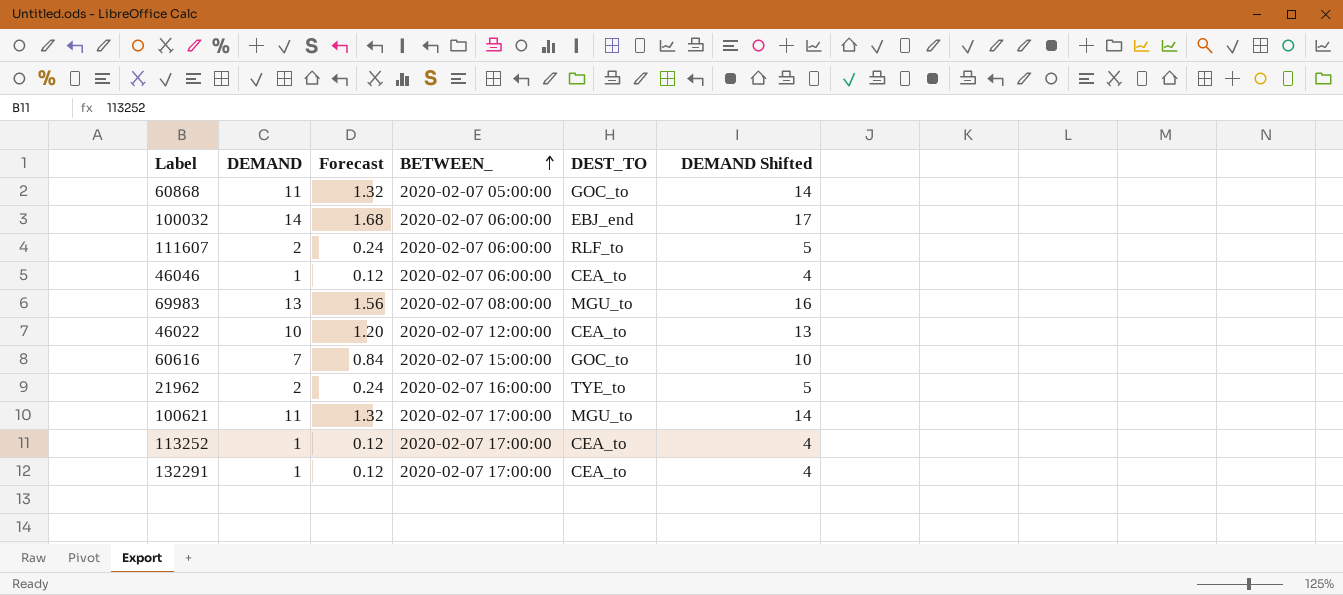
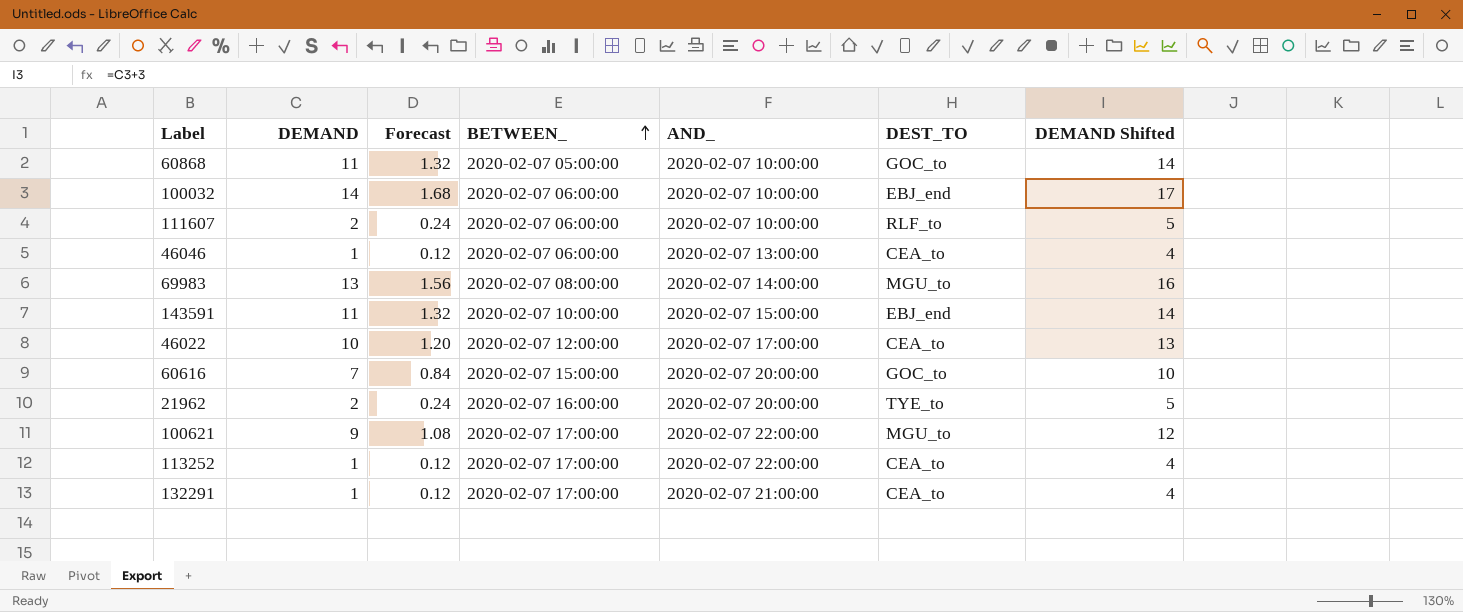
column AND_ | position: none -> 5
row 143591: none -> 11 | 1.32 | 2020-02-07 10:00:00 | 2020-02-07 15:00:00 | EBJ_end | 14
100621 | DEMAND: 11 -> 9
100621 | Forecast: 1.32 -> 1.08
100621 | DEMAND Shifted: 14 -> 12

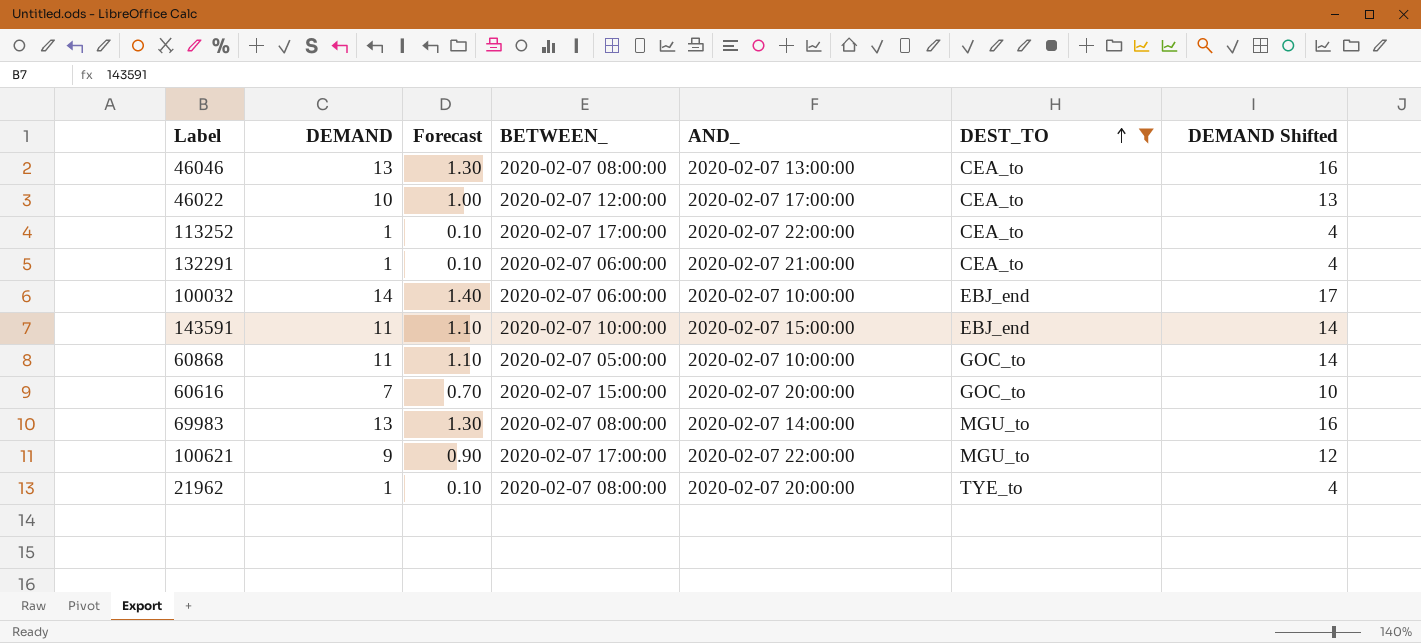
filter: none -> DEST_TO != RLF_to
row order: BETWEEN_ ascending -> DEST_TO ascending
column Forecast | formula: [DEMAND] * 0.12 -> [DEMAND] * 0.1
46046 | DEMAND: 1 -> 13
46046 | BETWEEN_: 2020-02-07 06:00:00 -> 2020-02-07 08:00:00
46046 | DEMAND Shifted: 4 -> 16
132291 | BETWEEN_: 2020-02-07 17:00:00 -> 2020-02-07 06:00:00
21962 | DEMAND: 2 -> 1
21962 | BETWEEN_: 2020-02-07 16:00:00 -> 2020-02-07 08:00:00
21962 | DEMAND Shifted: 5 -> 4

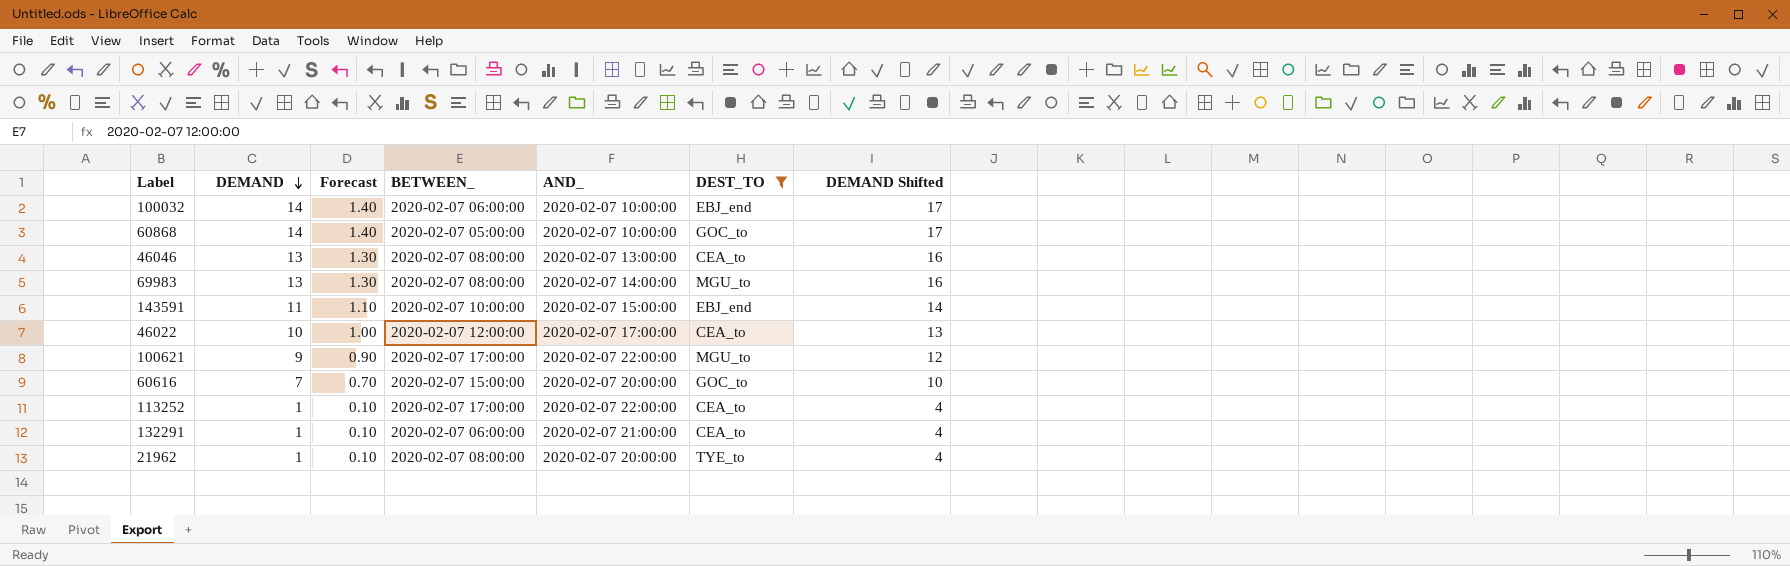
row order: DEST_TO ascending -> DEMAND descending
60868 | DEMAND: 11 -> 14
60868 | Forecast: 1.10 -> 1.40
60868 | DEMAND Shifted: 14 -> 17

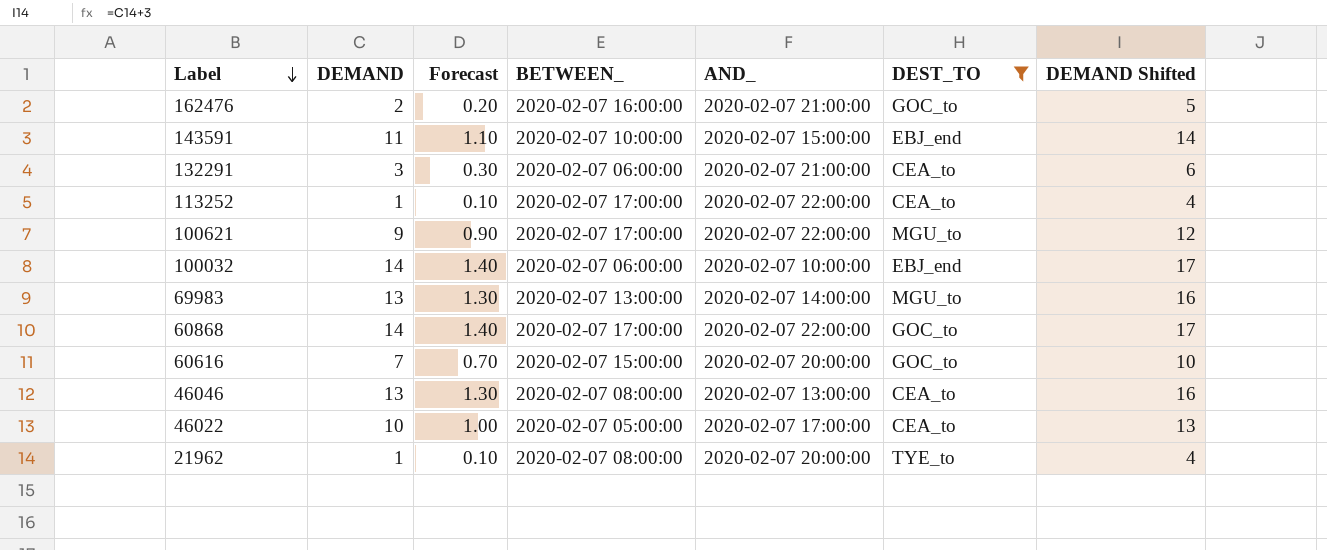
row order: DEMAND descending -> Label descending
row 162476: none -> 2 | 0.20 | 2020-02-07 16:00:00 | 2020-02-07 21:00:00 | GOC_to | 5
132291 | DEMAND: 1 -> 3
132291 | Forecast: 0.10 -> 0.30
132291 | DEMAND Shifted: 4 -> 6
69983 | BETWEEN_: 2020-02-07 08:00:00 -> 2020-02-07 13:00:00
60868 | BETWEEN_: 2020-02-07 05:00:00 -> 2020-02-07 17:00:00
60868 | AND_: 2020-02-07 10:00:00 -> 2020-02-07 22:00:00
46022 | BETWEEN_: 2020-02-07 12:00:00 -> 2020-02-07 05:00:00

